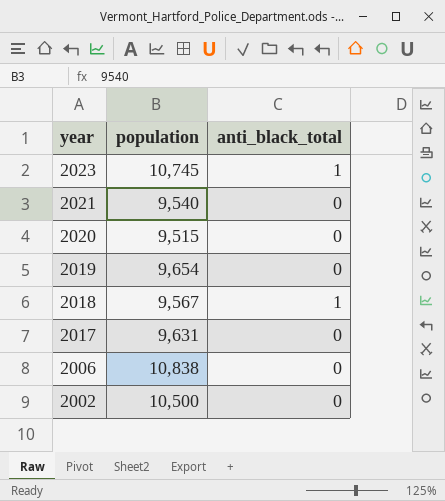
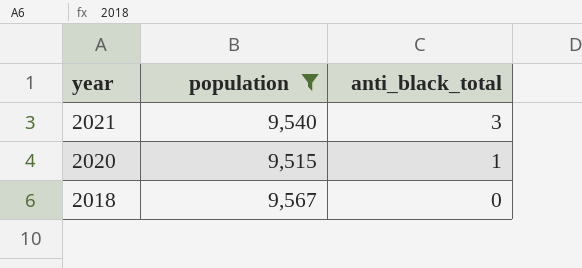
filter: none -> population <= 9,567
2021 | anti_black_total: 0 -> 3
2020 | anti_black_total: 0 -> 1
2018 | anti_black_total: 1 -> 0

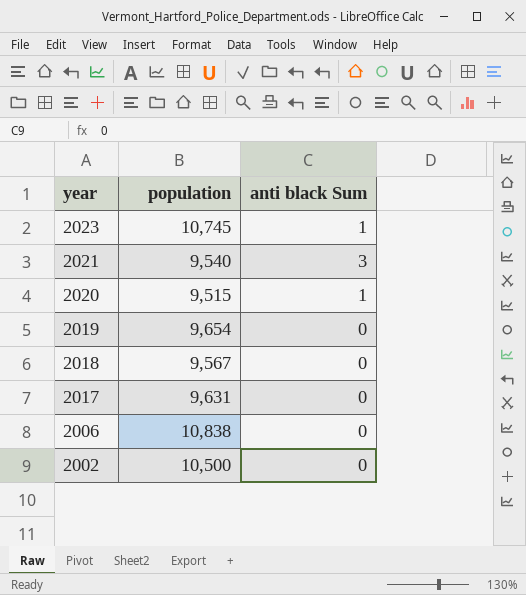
filter: population <= 9,567 -> none
column name: anti_black_total -> anti black Sum

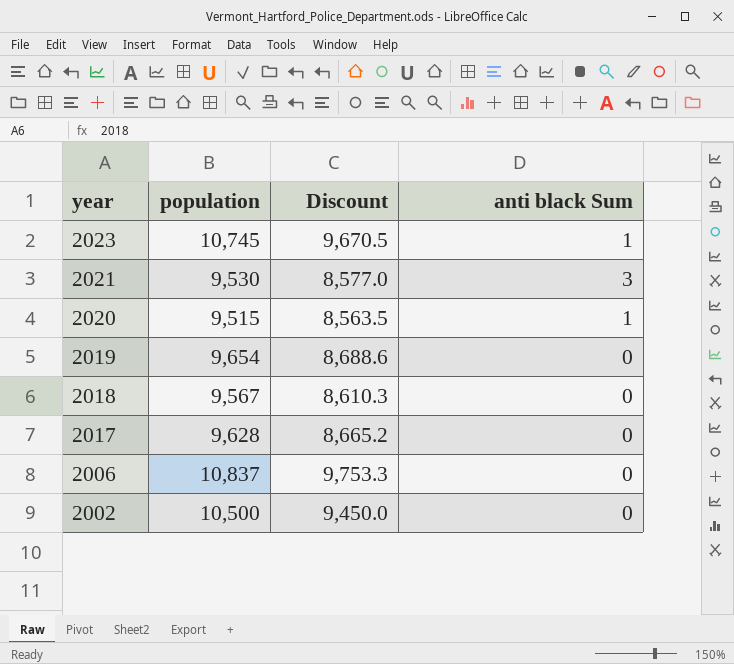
column Discount | formula: none -> [population] * 0.9
2021 | population: 9,540 -> 9,530
2017 | population: 9,631 -> 9,628
2006 | population: 10,838 -> 10,837

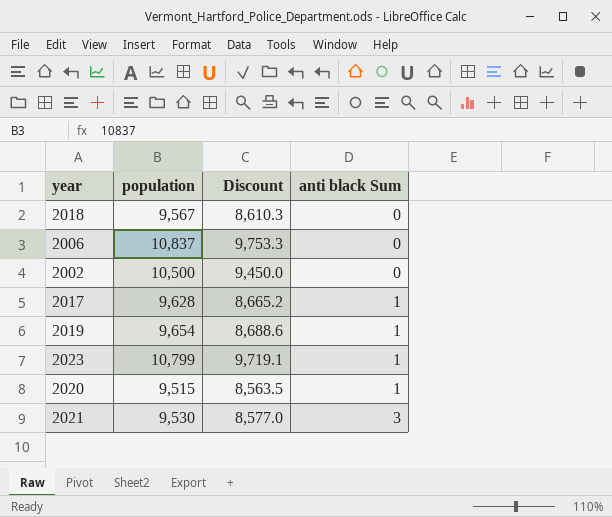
row order: year descending -> anti black Sum ascending
2017 | anti black Sum: 0 -> 1
2019 | anti black Sum: 0 -> 1
2023 | population: 10,745 -> 10,799
2023 | Discount: 9,670.5 -> 9,719.1

